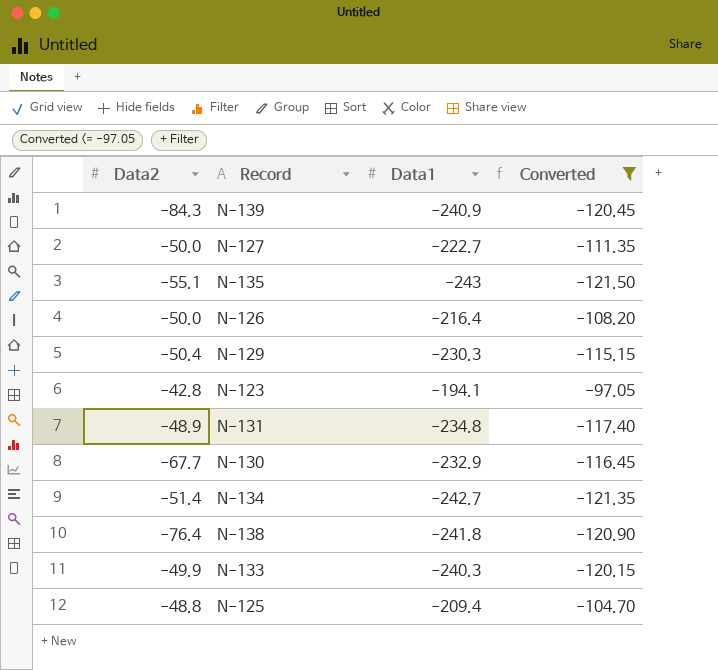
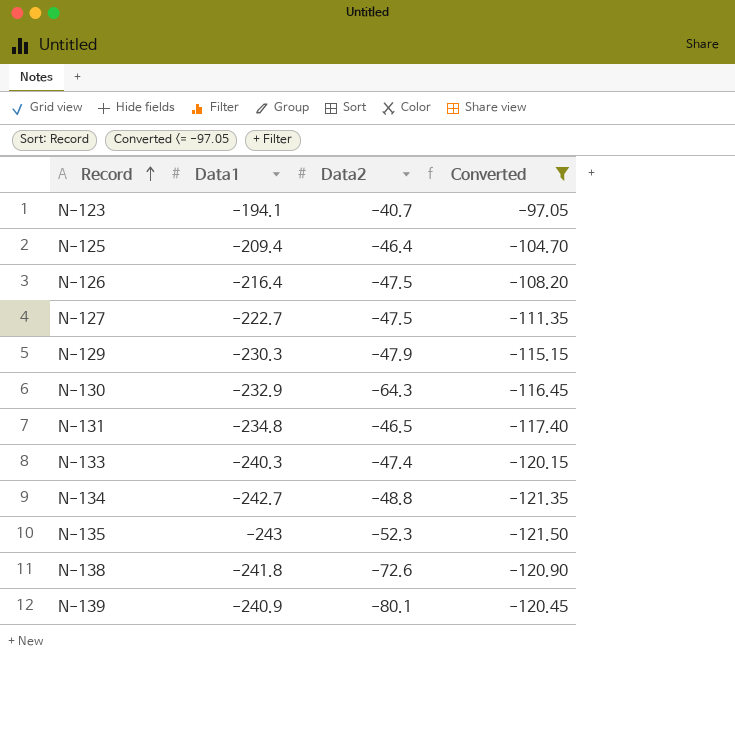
row order: none -> Record ascending
column Data2 | position: 1 -> 3
N-123 | Data2: -42.8 -> -40.7
N-125 | Data2: -48.8 -> -46.4
N-126 | Data2: -50.0 -> -47.5
N-127 | Data2: -50.0 -> -47.5
N-129 | Data2: -50.4 -> -47.9
N-130 | Data2: -67.7 -> -64.3
N-131 | Data2: -48.9 -> -46.5
N-133 | Data2: -49.9 -> -47.4
N-134 | Data2: -51.4 -> -48.8
N-135 | Data2: -55.1 -> -52.3
N-138 | Data2: -76.4 -> -72.6
N-139 | Data2: -84.3 -> -80.1

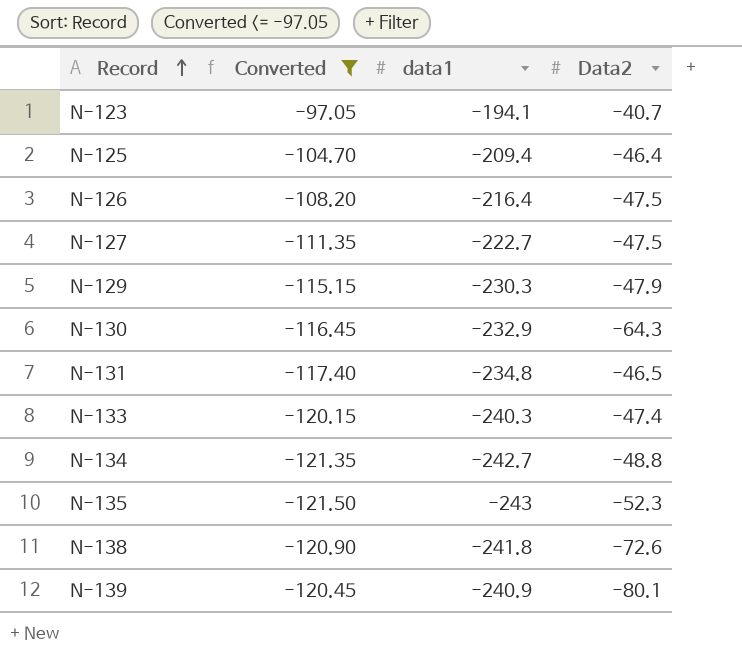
column Converted | position: 4 -> 2
column name: Data1 -> data1

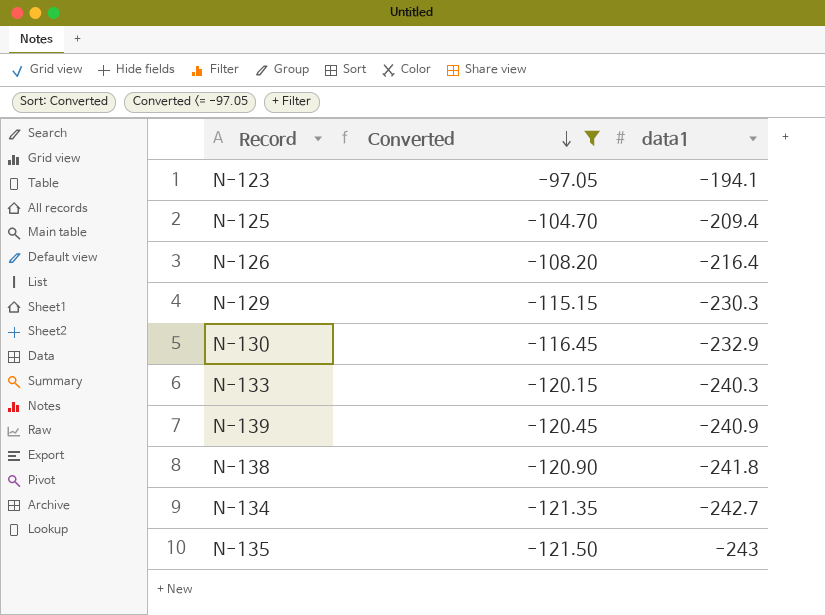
row order: Record ascending -> Converted descending
column Data2 | position: 4 -> none
row N-127: -111.35 | -222.7 | -47.5 -> none
row N-131: -117.40 | -234.8 | -46.5 -> none

